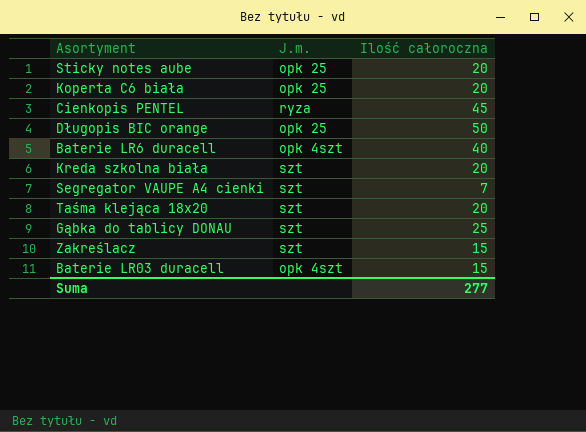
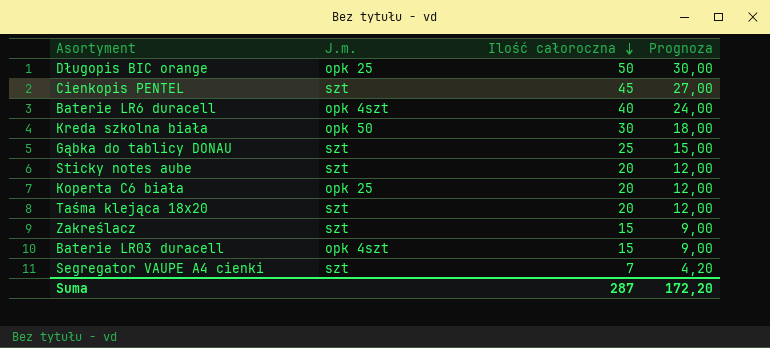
row order: none -> Ilość całoroczna descending
column Prognoza | formula: none -> [Ilość całoroczna] * 0,6
Cienkopis PENTEL | J.m.: ryza -> szt
Kreda szkolna biała | J.m.: szt -> opk 50
Kreda szkolna biała | Ilość całoroczna: 20 -> 30
Sticky notes aube | J.m.: opk 25 -> szt
Suma | Ilość całoroczna: 277 -> 287

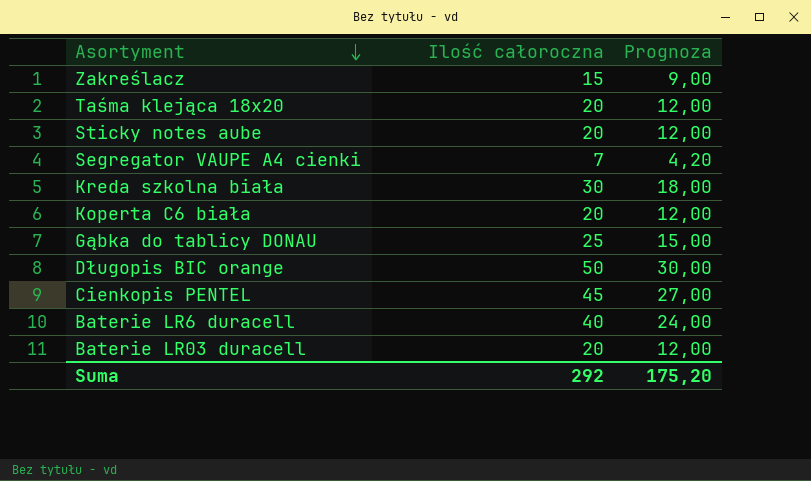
row order: Ilość całoroczna descending -> Asortyment descending
column J.m. | position: 2 -> none
Baterie LR03 duracell | Ilość całoroczna: 15 -> 20
Baterie LR03 duracell | Prognoza: 9,00 -> 12,00
Suma | Ilość całoroczna: 287 -> 292
Suma | Prognoza: 172,20 -> 175,20

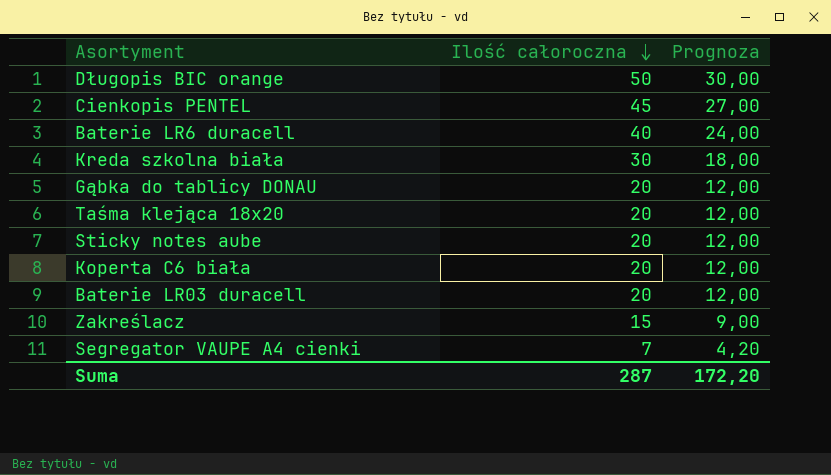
row order: Asortyment descending -> Ilość całoroczna descending
Gąbka do tablicy DONAU | Ilość całoroczna: 25 -> 20
Gąbka do tablicy DONAU | Prognoza: 15,00 -> 12,00
Suma | Ilość całoroczna: 292 -> 287
Suma | Prognoza: 175,20 -> 172,20

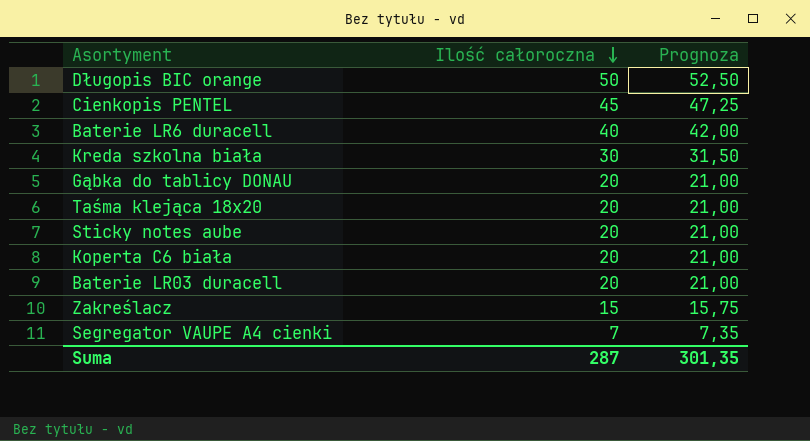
column Prognoza | formula: [Ilość całoroczna] * 0,6 -> [Ilość całoroczna] * 1,05
Suma | Prognoza: 172,20 -> 301,35

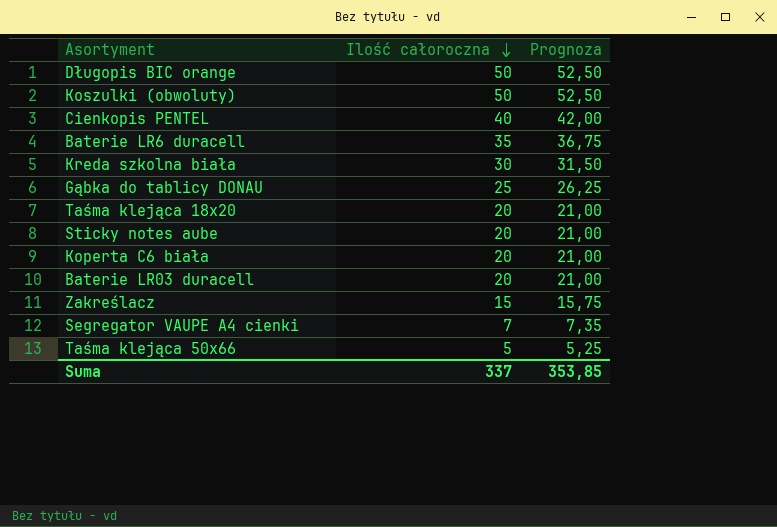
row Koszulki (obwoluty): none -> 50 | 52,50
Cienkopis PENTEL | Ilość całoroczna: 45 -> 40
Cienkopis PENTEL | Prognoza: 47,25 -> 42,00
Baterie LR6 duracell | Ilość całoroczna: 40 -> 35
Baterie LR6 duracell | Prognoza: 42,00 -> 36,75
Gąbka do tablicy DONAU | Ilość całoroczna: 20 -> 25
Gąbka do tablicy DONAU | Prognoza: 21,00 -> 26,25
row Taśma klejąca 50x66: none -> 5 | 5,25
Suma | Ilość całoroczna: 287 -> 337
Suma | Prognoza: 301,35 -> 353,85

